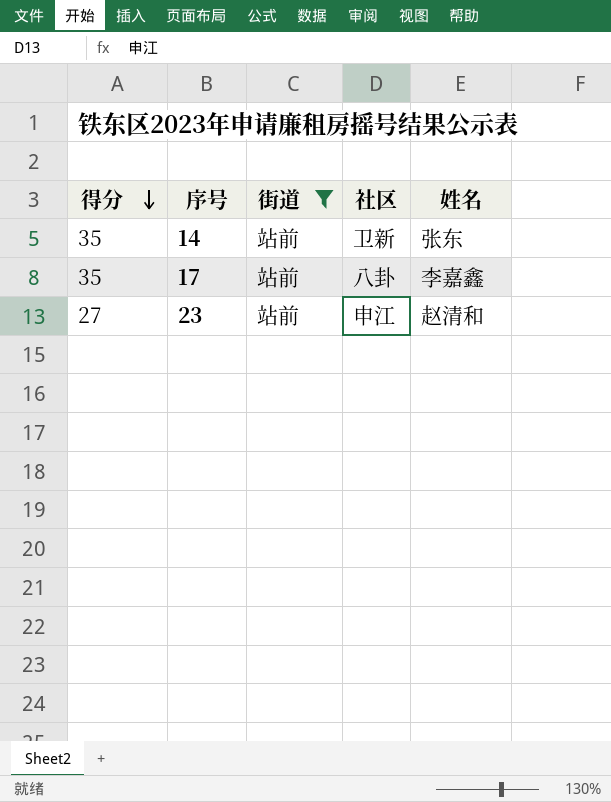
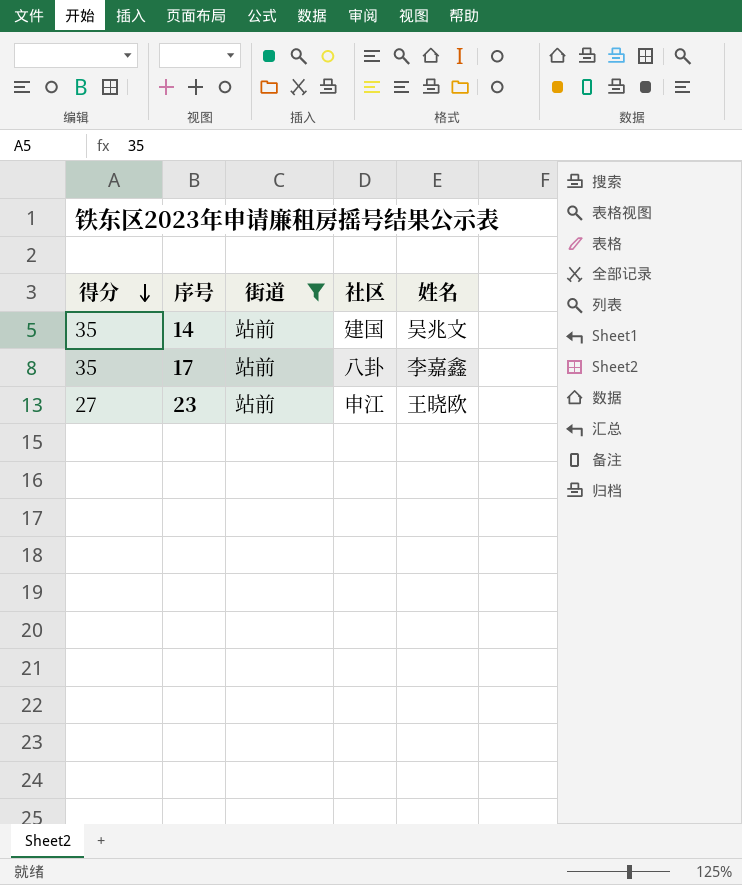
14 | 社区: 卫新 -> 建国
14 | 姓名: 张东 -> 吴兆文
23 | 姓名: 赵清和 -> 王晓欧

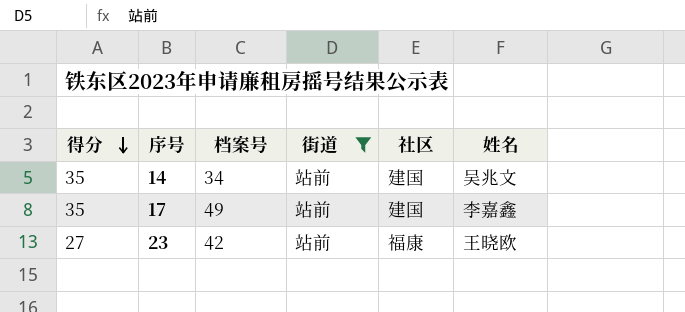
column 档案号 | position: none -> 3
17 | 社区: 八卦 -> 建国
23 | 社区: 申江 -> 福康

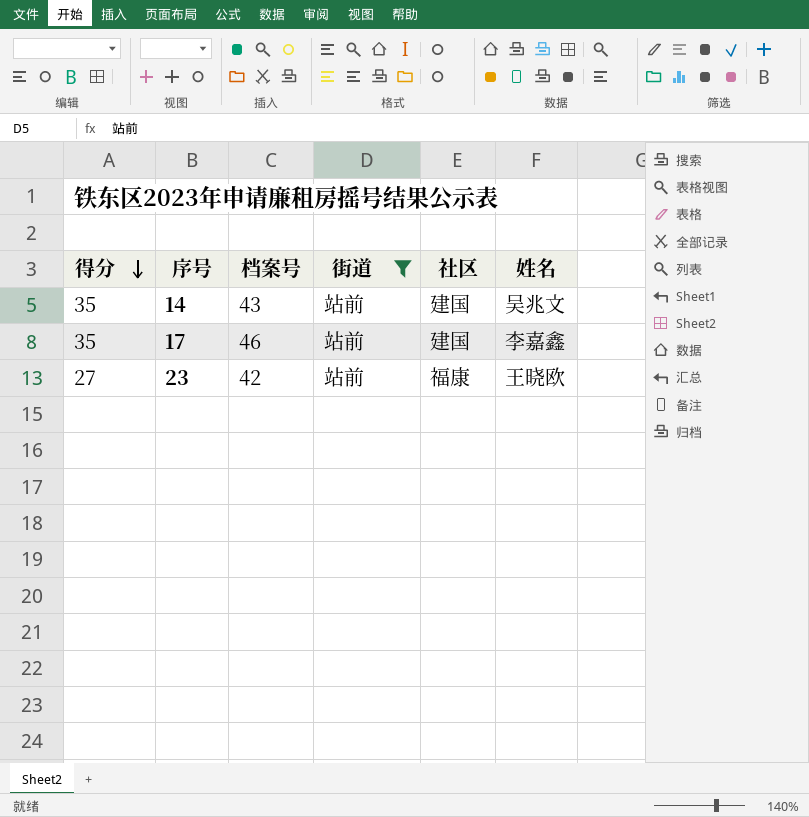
14 | 档案号: 34 -> 43
17 | 档案号: 49 -> 46

